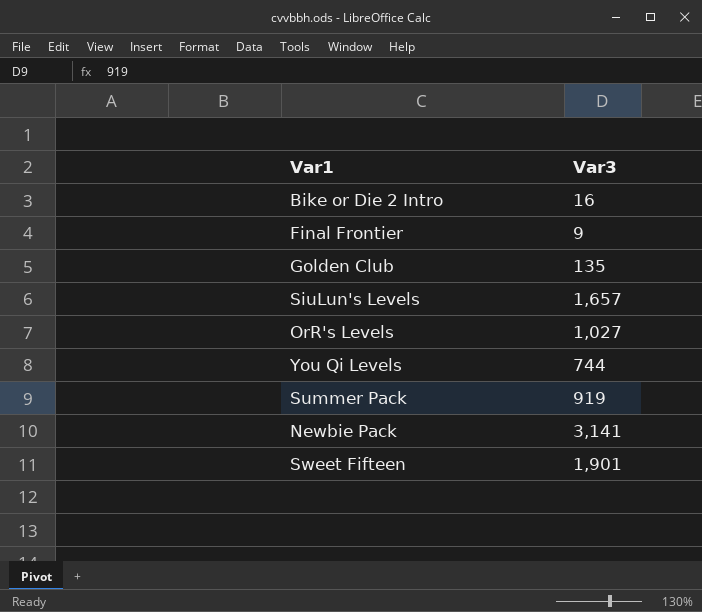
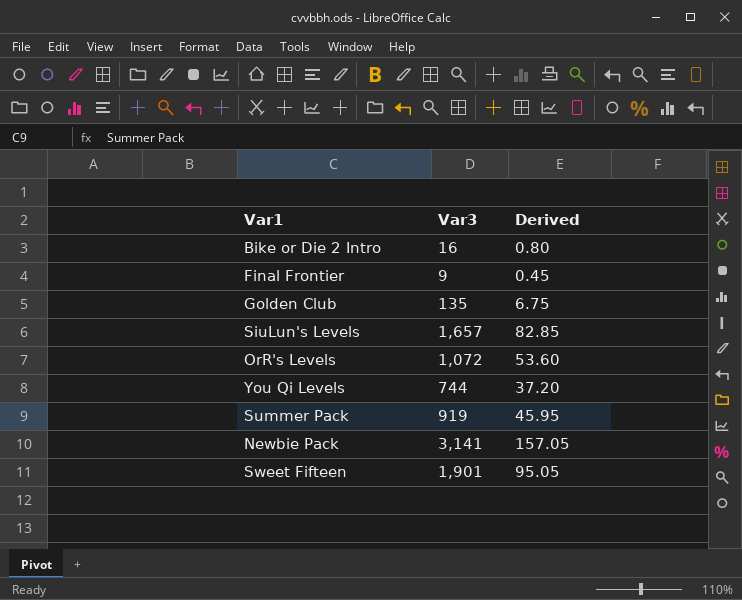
column Derived | formula: none -> [Var3] * 0.05
OrR's Levels | Var3: 1,027 -> 1,072

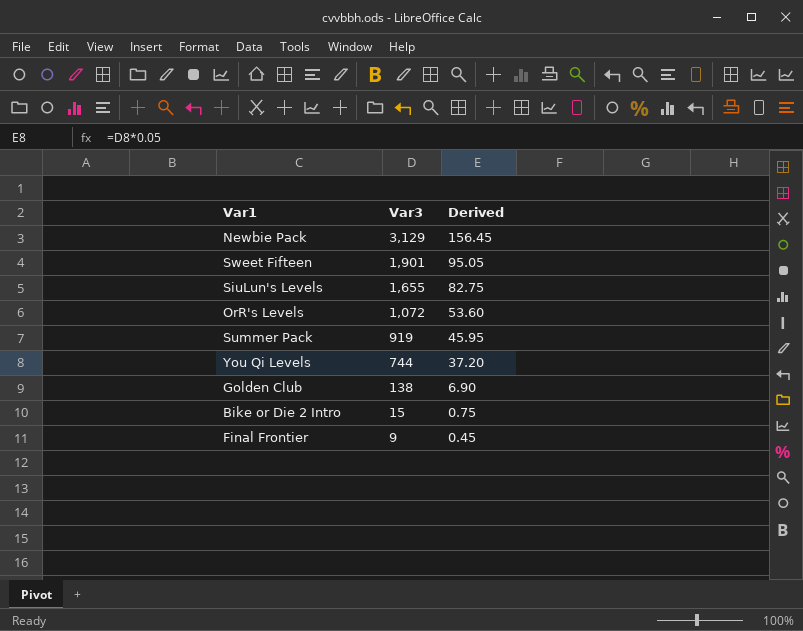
row order: none -> Var3 descending
Newbie Pack | Var3: 3,141 -> 3,129
Newbie Pack | Derived: 157.05 -> 156.45
SiuLun's Levels | Var3: 1,657 -> 1,655
SiuLun's Levels | Derived: 82.85 -> 82.75
Golden Club | Var3: 135 -> 138
Golden Club | Derived: 6.75 -> 6.90
Bike or Die 2 Intro | Var3: 16 -> 15
Bike or Die 2 Intro | Derived: 0.80 -> 0.75

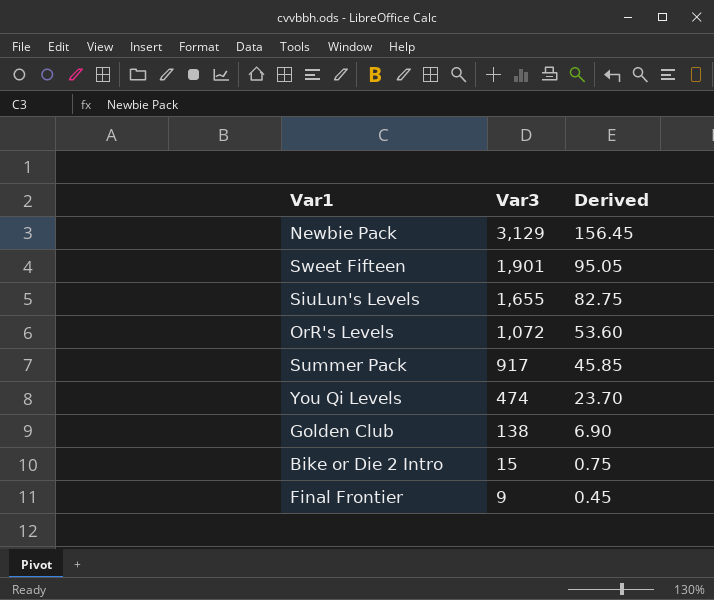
Summer Pack | Var3: 919 -> 917
Summer Pack | Derived: 45.95 -> 45.85
You Qi Levels | Var3: 744 -> 474
You Qi Levels | Derived: 37.20 -> 23.70

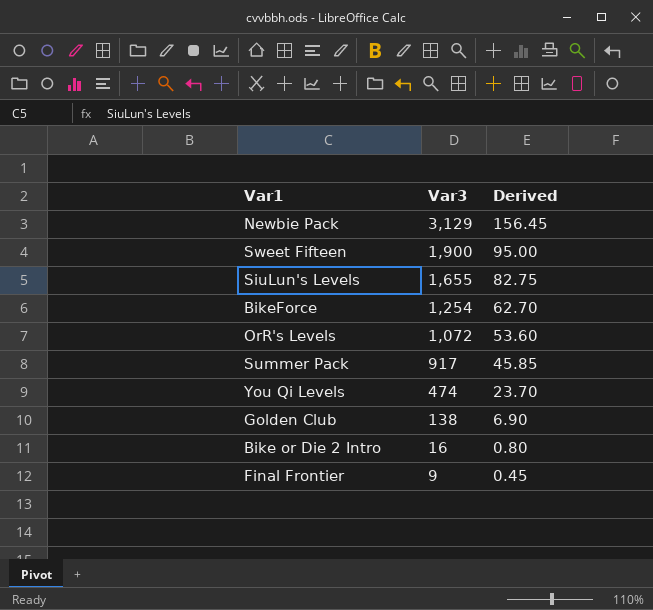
Sweet Fifteen | Var3: 1,901 -> 1,900
Sweet Fifteen | Derived: 95.05 -> 95.00
row BikeForce: none -> 1,254 | 62.70
Bike or Die 2 Intro | Var3: 15 -> 16
Bike or Die 2 Intro | Derived: 0.75 -> 0.80

